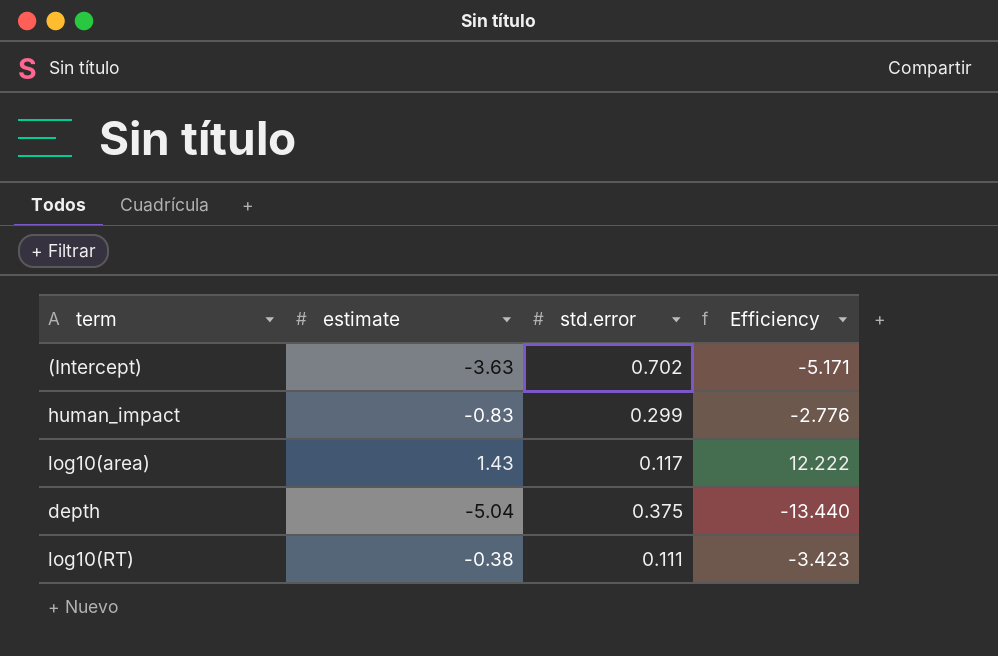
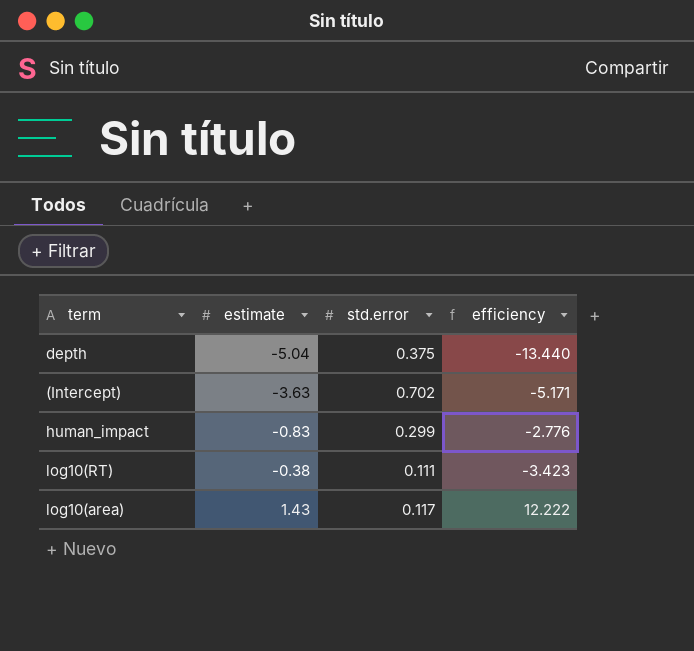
row order: none -> estimate ascending
column name: Efficiency -> efficiency

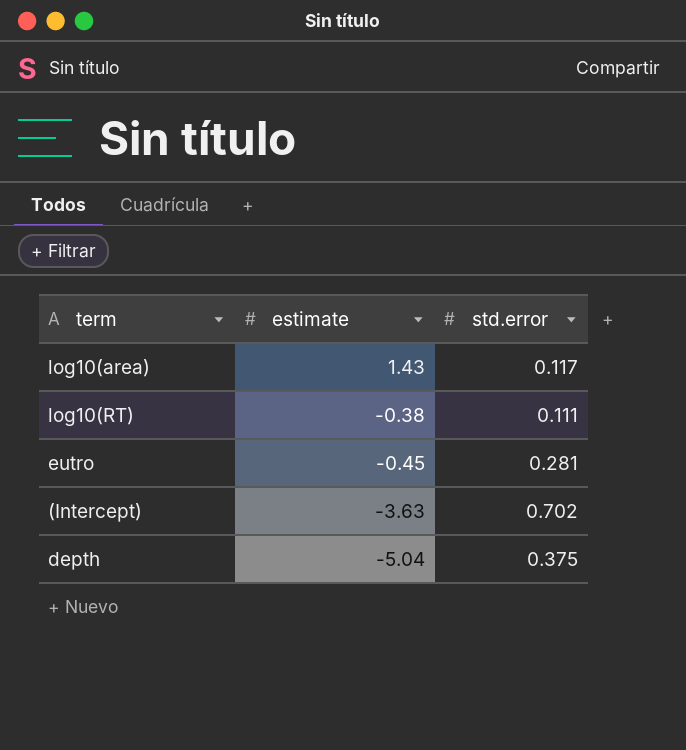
row order: estimate ascending -> estimate descending
column efficiency | formula: [estimate] / [std.error] -> none
row human_impact: -0.83 | 0.299 | -2.776 -> none
row eutro: none -> -0.45 | 0.281

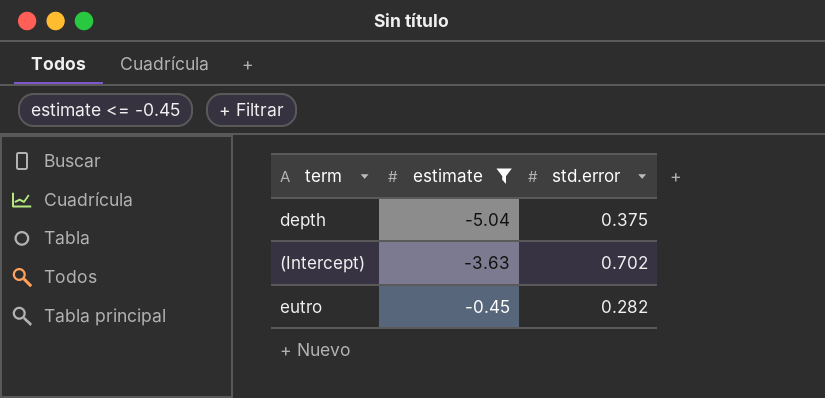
filter: none -> estimate <= -0.45
row order: estimate descending -> estimate ascending
eutro | std.error: 0.281 -> 0.282

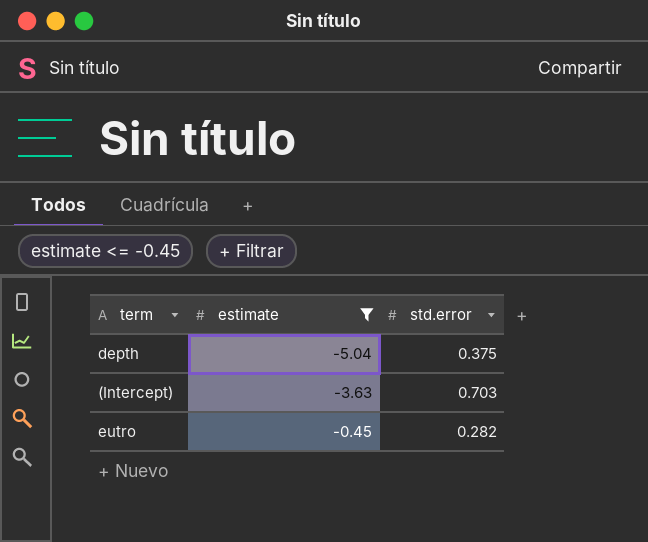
(Intercept) | std.error: 0.702 -> 0.703

